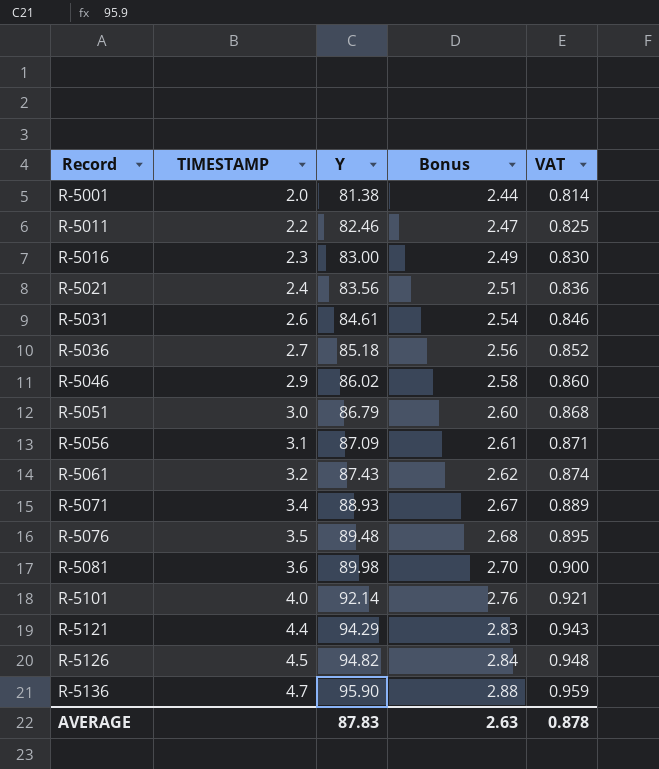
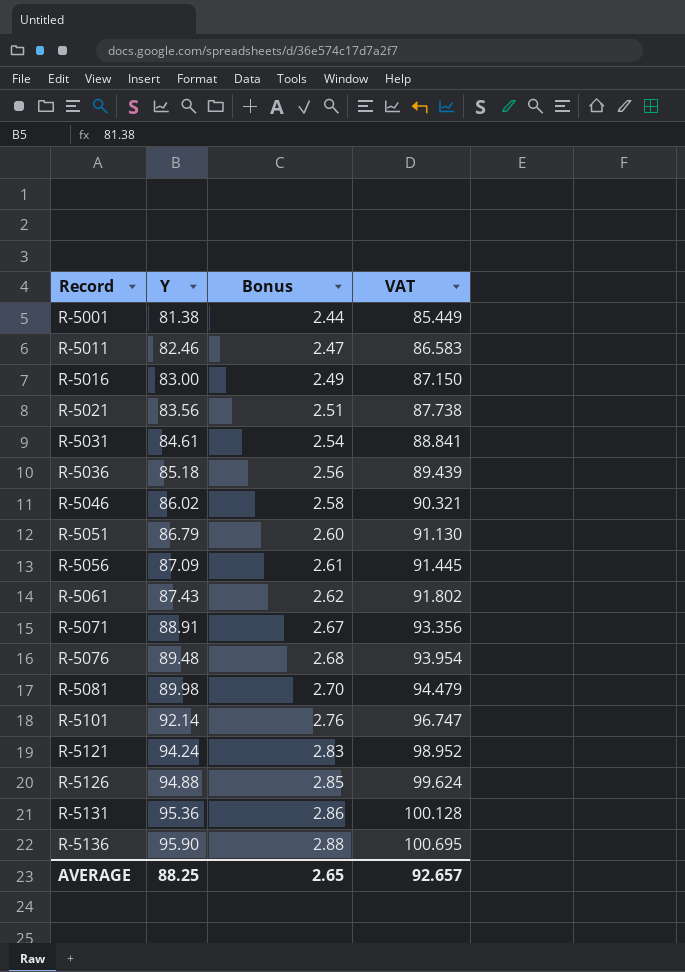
column TIMESTAMP | position: 2 -> none
column VAT | formula: [Y] * 0.01 -> [Y] * 1.05
R-5071 | Y: 88.93 -> 88.91
R-5121 | Y: 94.29 -> 94.24
R-5126 | Y: 94.82 -> 94.88
R-5126 | Bonus: 2.84 -> 2.85
row R-5131: none -> 95.36 | 2.86 | 100.128
AVERAGE | Y: 87.83 -> 88.25
AVERAGE | Bonus: 2.63 -> 2.65
AVERAGE | VAT: 0.878 -> 92.657

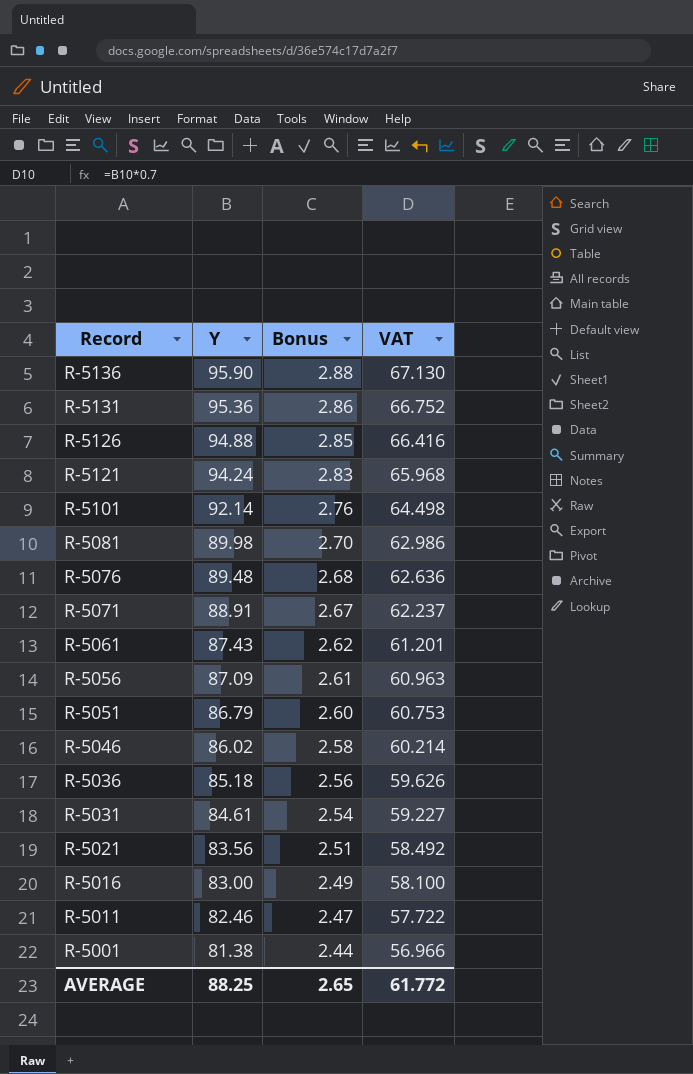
row order: Record ascending -> Record descending
column VAT | formula: [Y] * 1.05 -> [Y] * 0.7
AVERAGE | VAT: 92.657 -> 61.772

